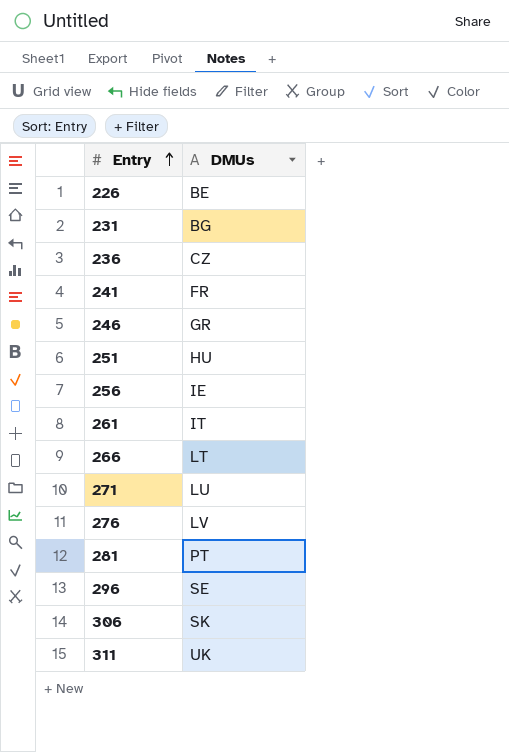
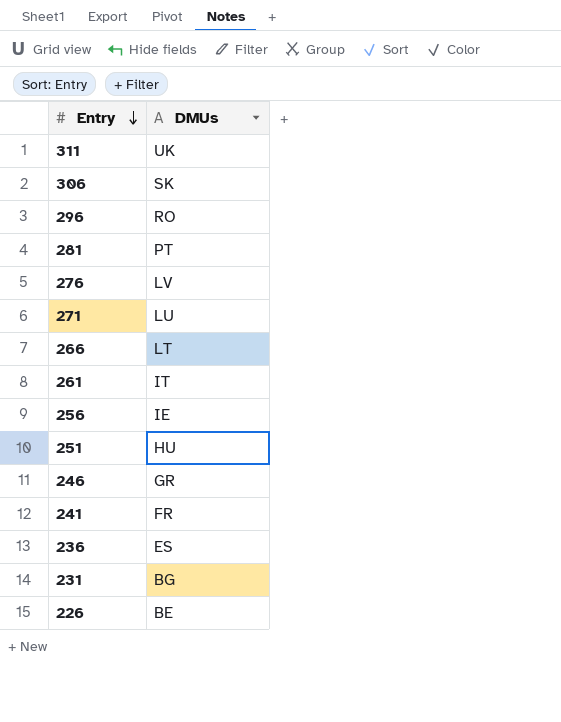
row order: Entry ascending -> Entry descending
296 | DMUs: SE -> RO
236 | DMUs: CZ -> ES

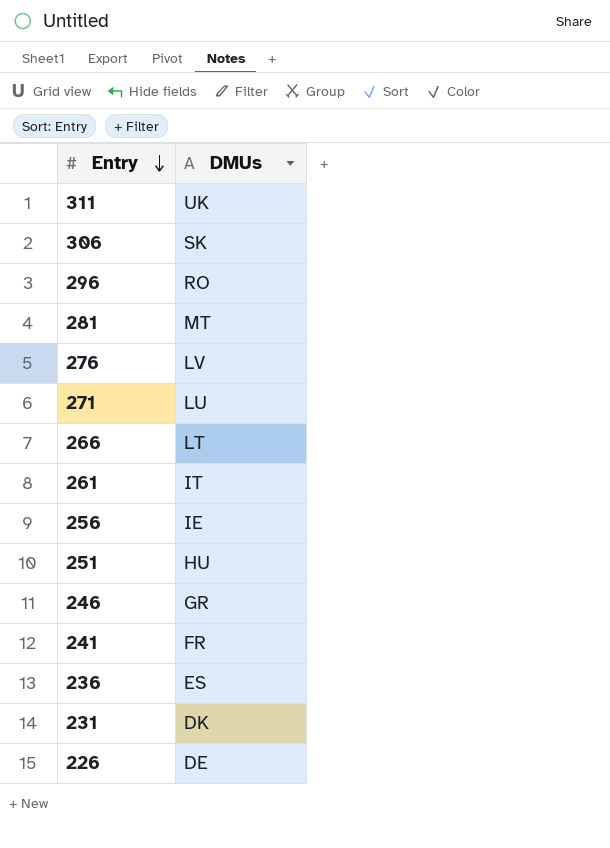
281 | DMUs: PT -> MT
231 | DMUs: BG -> DK
226 | DMUs: BE -> DE

